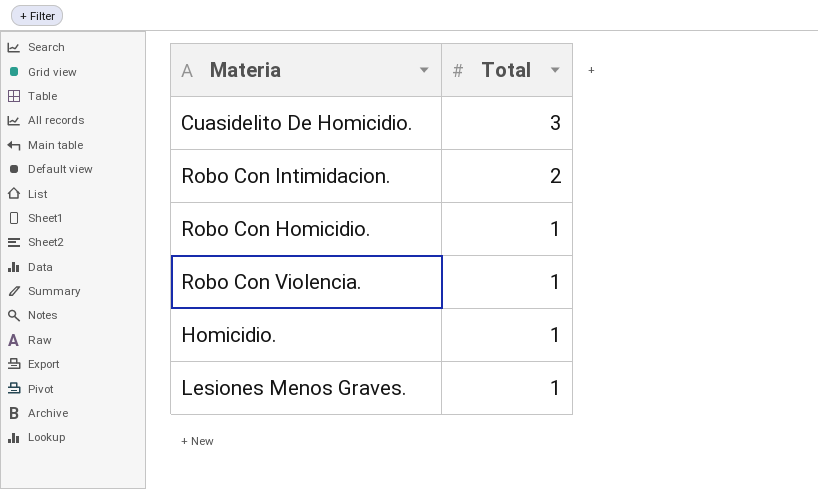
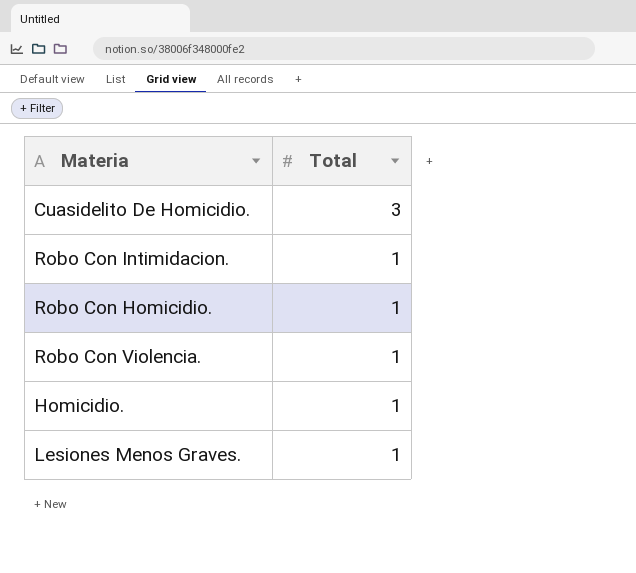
Robo Con Intimidacion. | Total: 2 -> 1

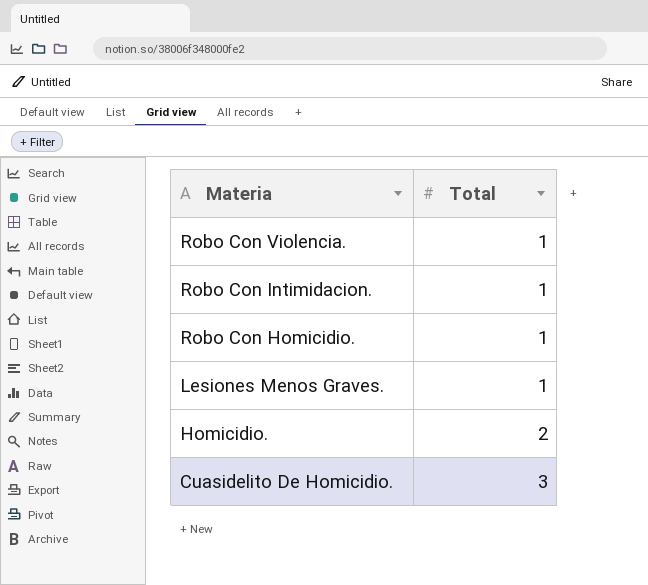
row order: Total descending -> Materia descending
Homicidio. | Total: 1 -> 2

